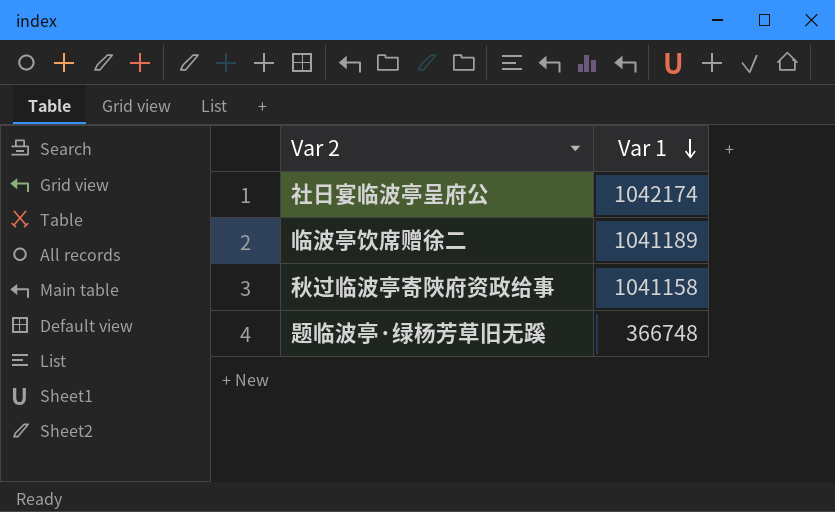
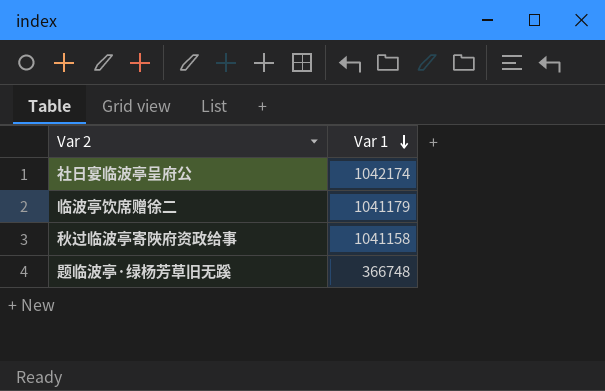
临波亭饮席赠徐二 | Var 1: 1041189 -> 1041179

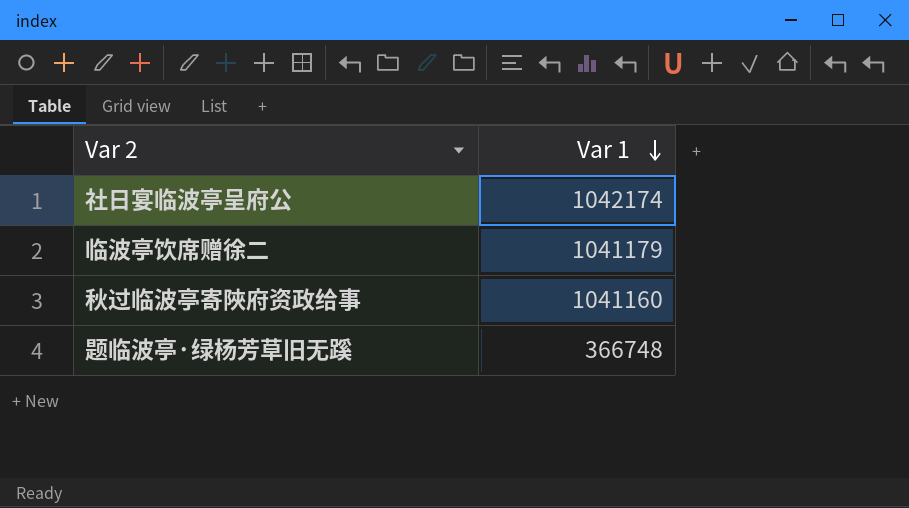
秋过临波亭寄陜府资政给事 | Var 1: 1041158 -> 1041160

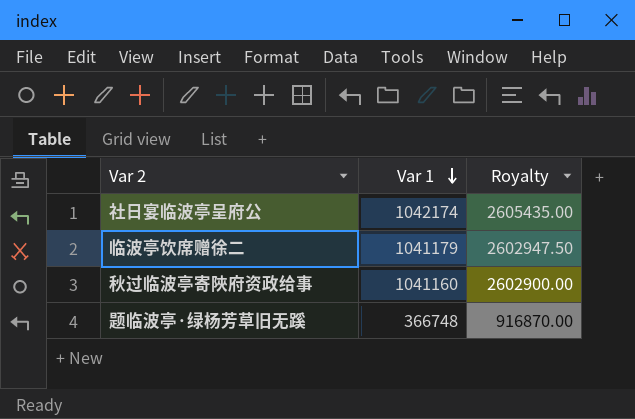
column Royalty | formula: none -> [Var 1] * 2.5

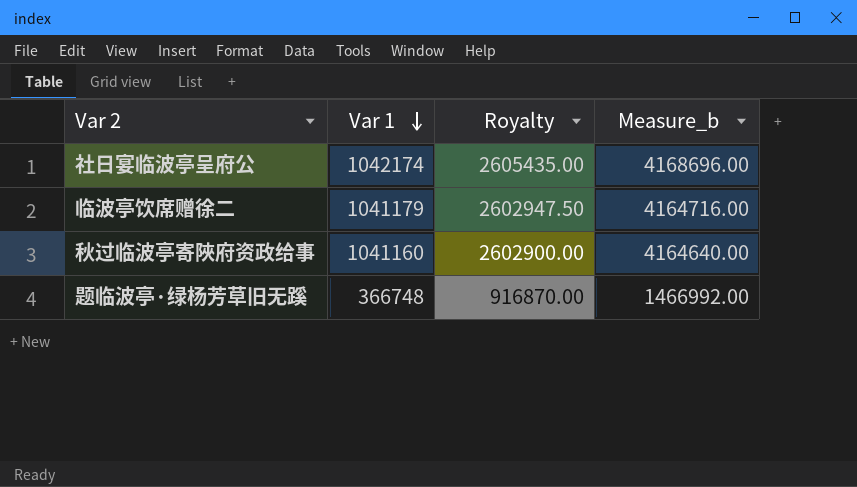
column Measure_b | formula: none -> [Var 1] * 4

